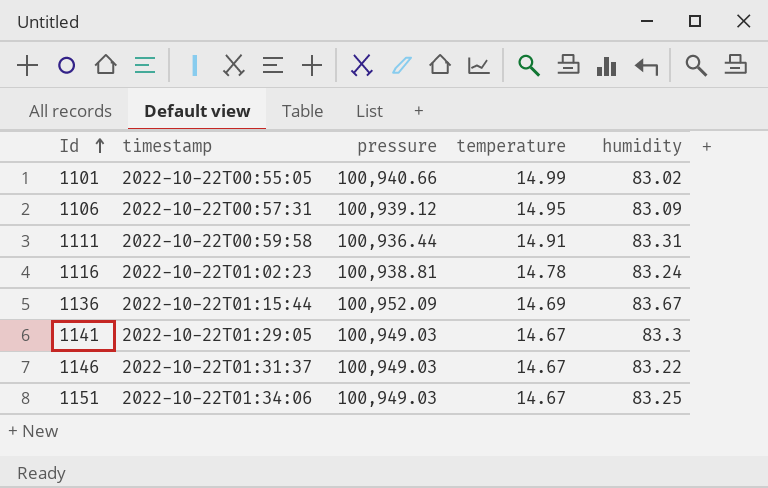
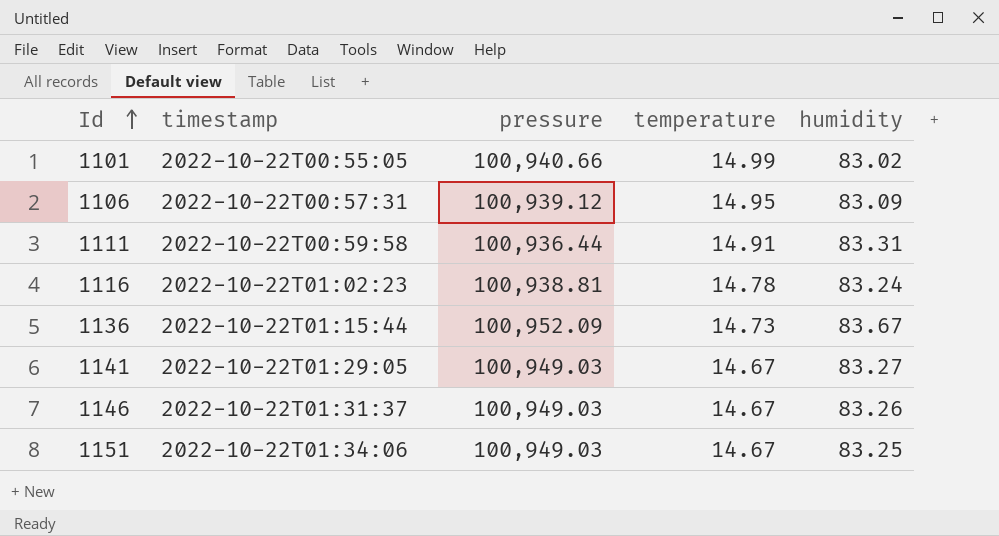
1136 | temperature: 14.69 -> 14.73
1141 | humidity: 83.3 -> 83.27
1146 | humidity: 83.22 -> 83.26

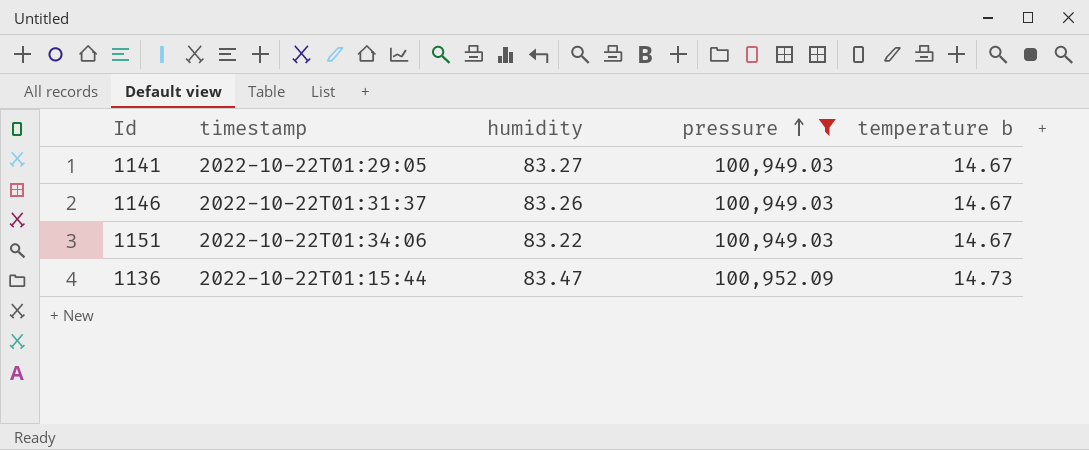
filter: none -> pressure >= 100,949.03
row order: Id ascending -> pressure ascending
column humidity | position: 5 -> 3
column name: temperature -> temperature b
1151 | humidity: 83.25 -> 83.22
1136 | humidity: 83.67 -> 83.47

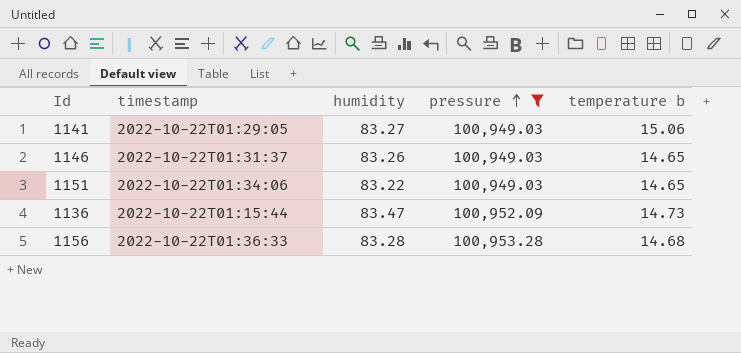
1141 | temperature b: 14.67 -> 15.06
1146 | temperature b: 14.67 -> 14.65
1151 | temperature b: 14.67 -> 14.65
row 1156: none -> 2022-10-22T01:36:33 | 83.28 | 100,953.28 | 14.68

